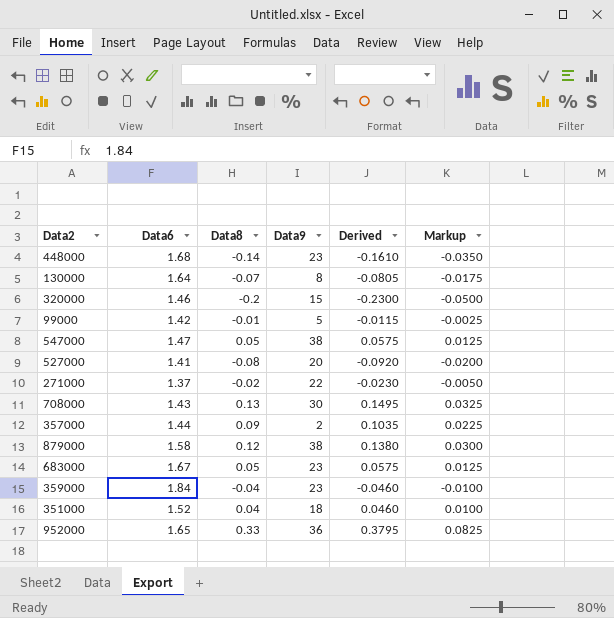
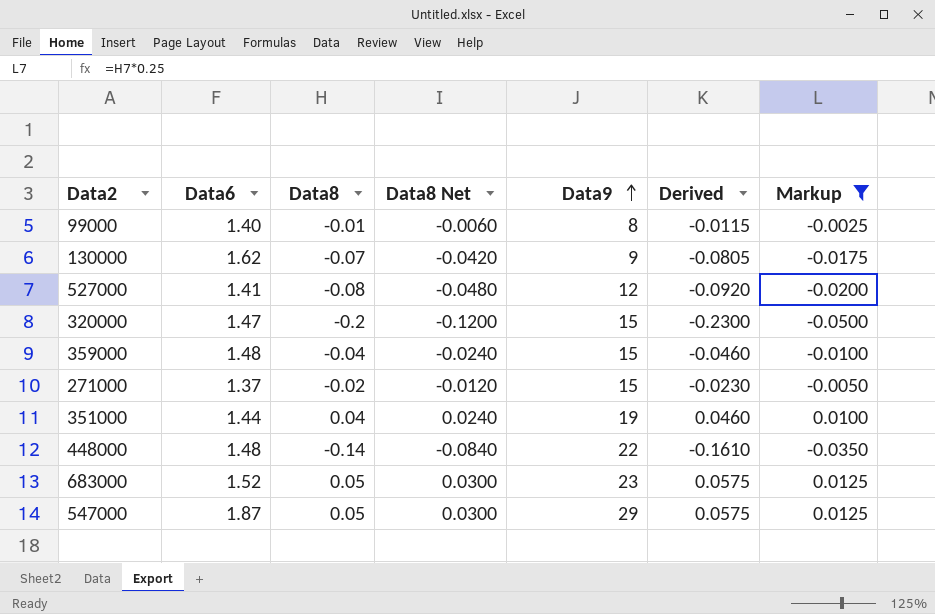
filter: none -> Markup <= 0.0125
row order: none -> Data9 ascending
column Data8 Net | formula: none -> [Data8] * 0.6
99000 | Data6: 1.42 -> 1.40
99000 | Data9: 5 -> 8
130000 | Data6: 1.64 -> 1.62
130000 | Data9: 8 -> 9
527000 | Data9: 20 -> 12
320000 | Data6: 1.46 -> 1.47
359000 | Data6: 1.84 -> 1.48
359000 | Data9: 23 -> 15
271000 | Data9: 22 -> 15
351000 | Data6: 1.52 -> 1.44
351000 | Data9: 18 -> 19
448000 | Data6: 1.68 -> 1.48
448000 | Data9: 23 -> 22
683000 | Data6: 1.67 -> 1.52
547000 | Data6: 1.47 -> 1.87
547000 | Data9: 38 -> 29

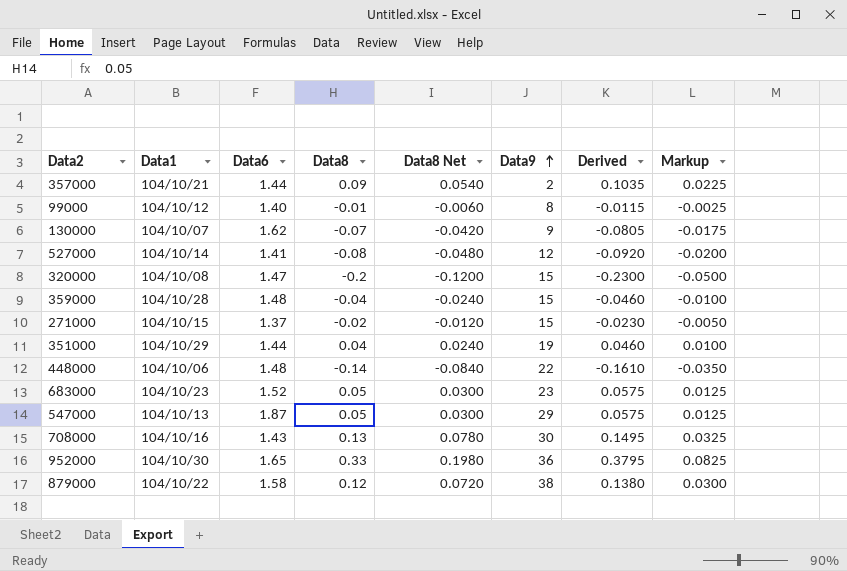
filter: Markup <= 0.0125 -> none
column Data1 | position: none -> 2

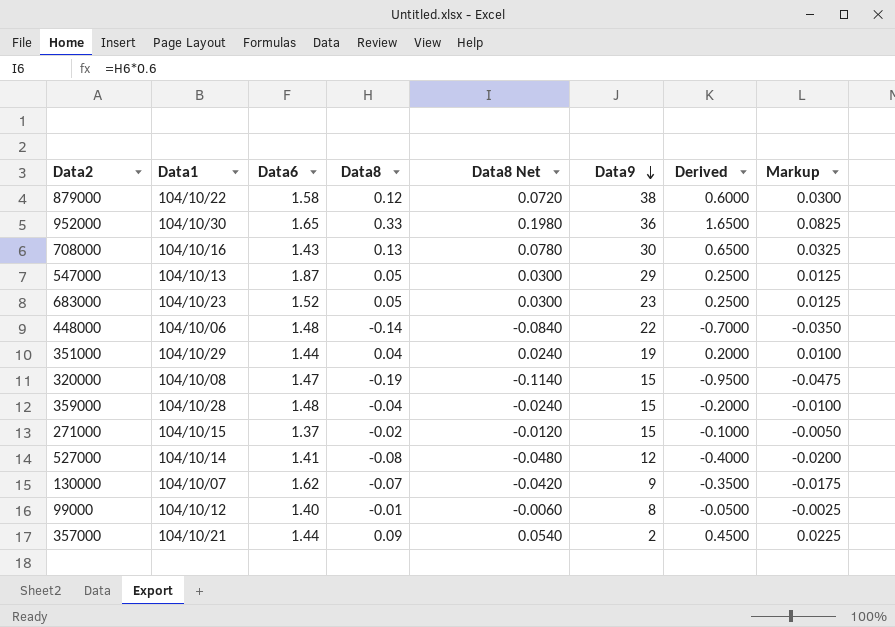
row order: Data9 ascending -> Data9 descending
column Derived | formula: [Data8] * 1.15 -> [Data8] * 5
320000 | Data8: -0.2 -> -0.19
320000 | Data8 Net: -0.1200 -> -0.1140
320000 | Markup: -0.0500 -> -0.0475

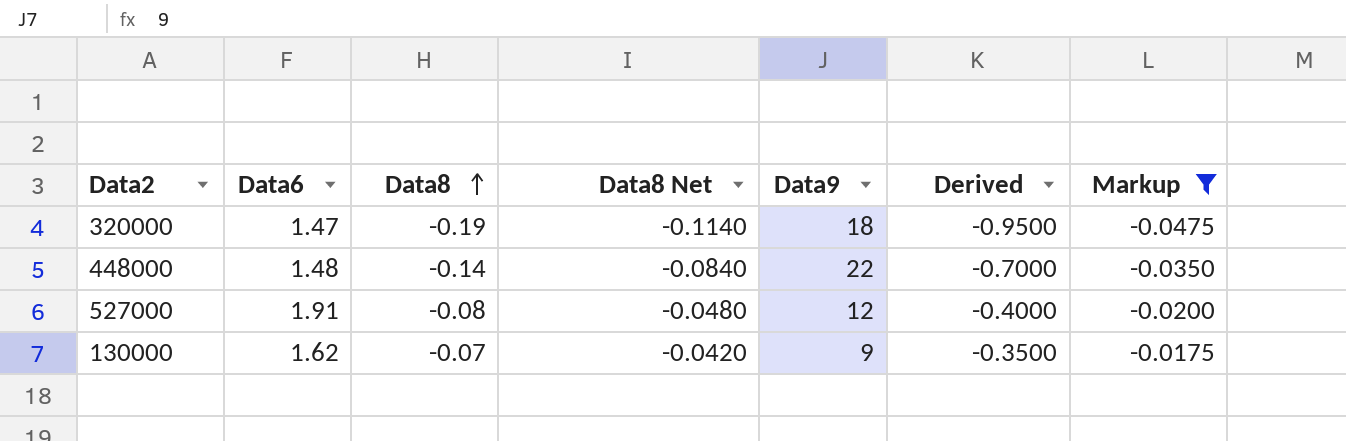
filter: none -> Markup <= -0.0175
row order: Data9 descending -> Data8 ascending
column Data1 | position: 2 -> none
320000 | Data9: 15 -> 18
527000 | Data6: 1.41 -> 1.91

